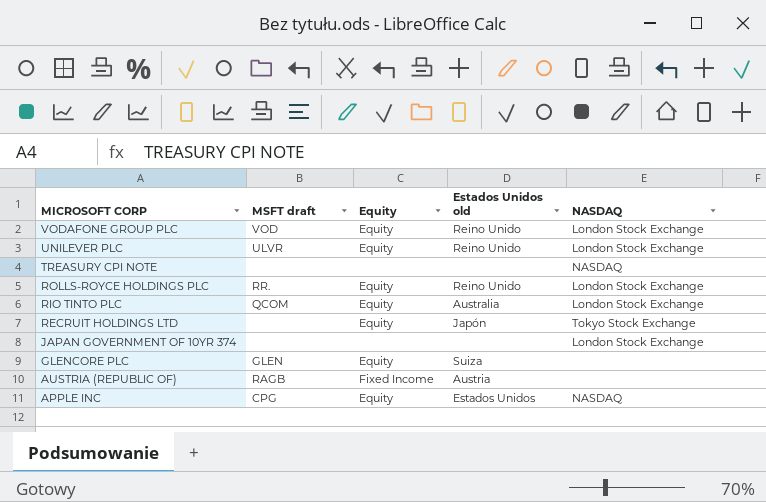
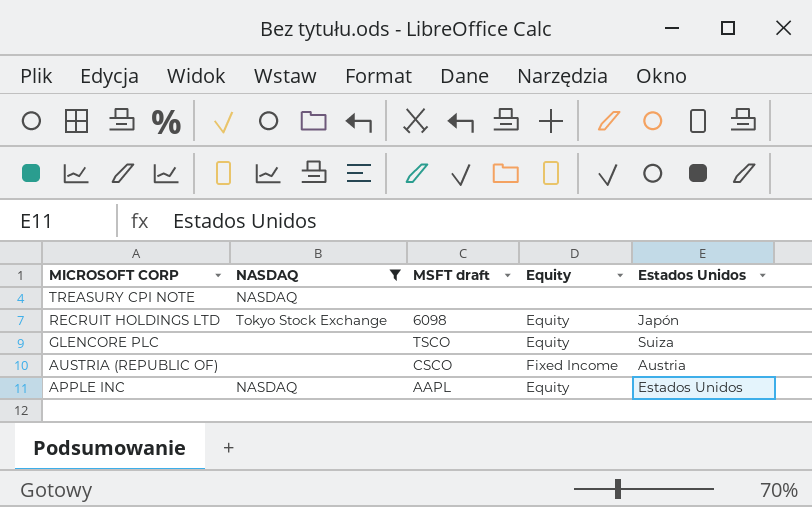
filter: none -> NASDAQ != London Stock Exchange
column NASDAQ | position: 5 -> 2
column name: Estados Unidos old -> Estados Unidos
RECRUIT HOLDINGS LTD | MSFT draft: none -> 6098
GLENCORE PLC | MSFT draft: GLEN -> TSCO
AUSTRIA (REPUBLIC OF) | MSFT draft: RAGB -> CSCO
APPLE INC | MSFT draft: CPG -> AAPL

